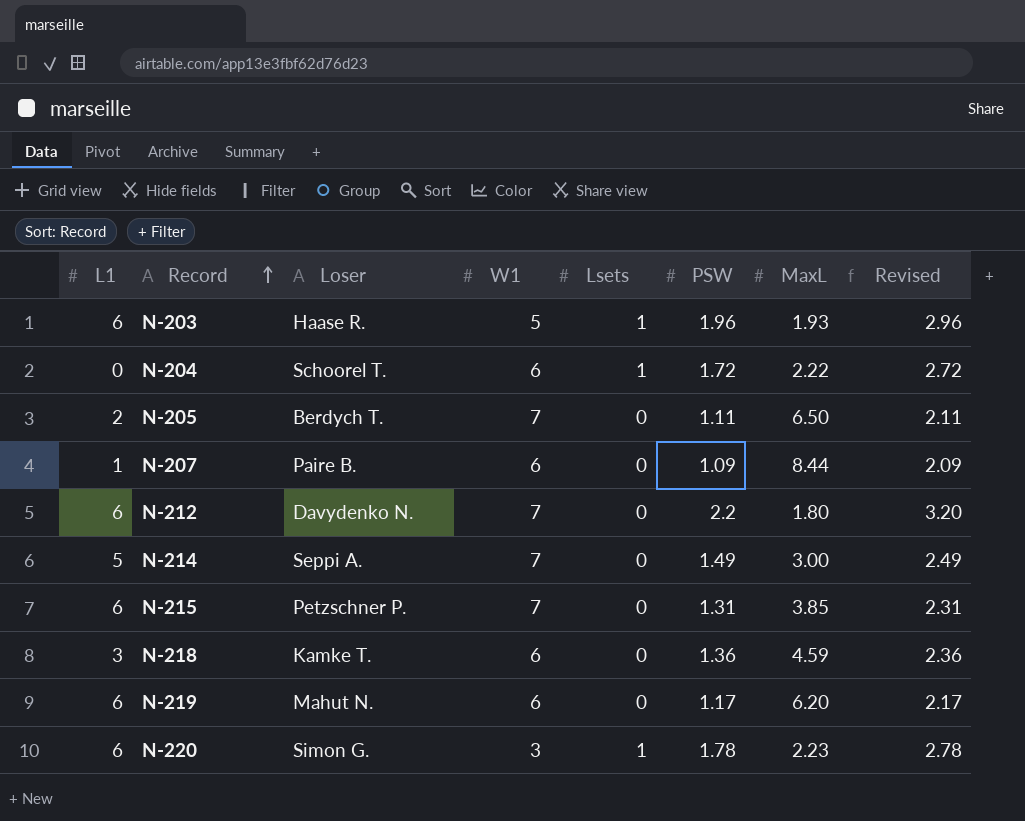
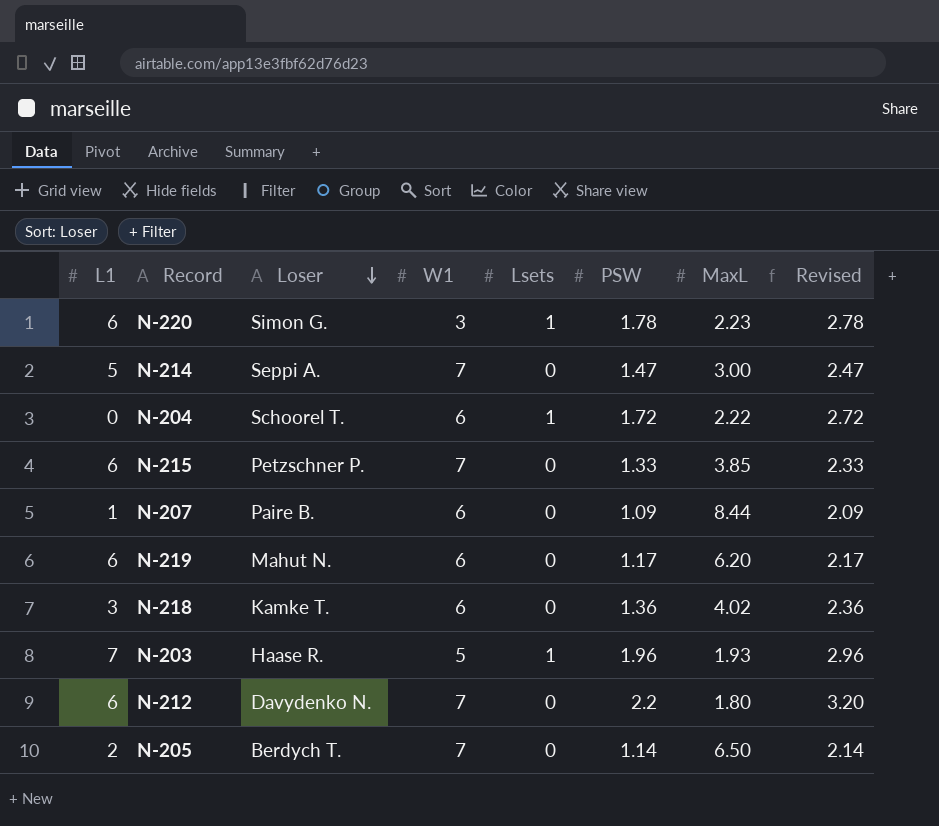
row order: Record ascending -> Loser descending
N-214 | PSW: 1.49 -> 1.47
N-214 | Revised: 2.49 -> 2.47
N-215 | PSW: 1.31 -> 1.33
N-215 | Revised: 2.31 -> 2.33
N-218 | MaxL: 4.59 -> 4.02
N-203 | L1: 6 -> 7
N-205 | PSW: 1.11 -> 1.14
N-205 | Revised: 2.11 -> 2.14

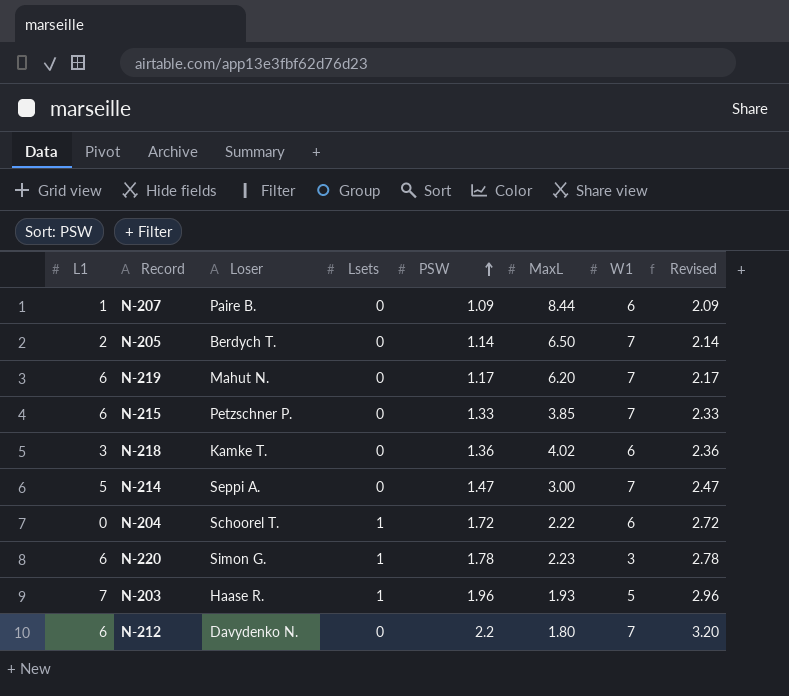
row order: Loser descending -> PSW ascending
column W1 | position: 4 -> 7
N-219 | W1: 6 -> 7

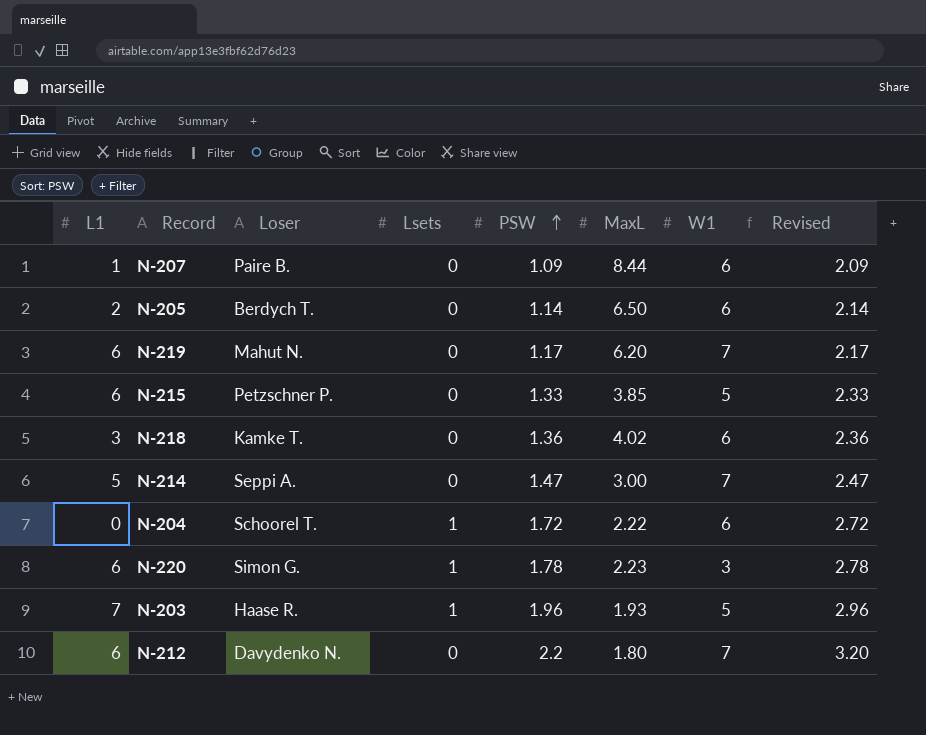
N-205 | W1: 7 -> 6
N-215 | W1: 7 -> 5

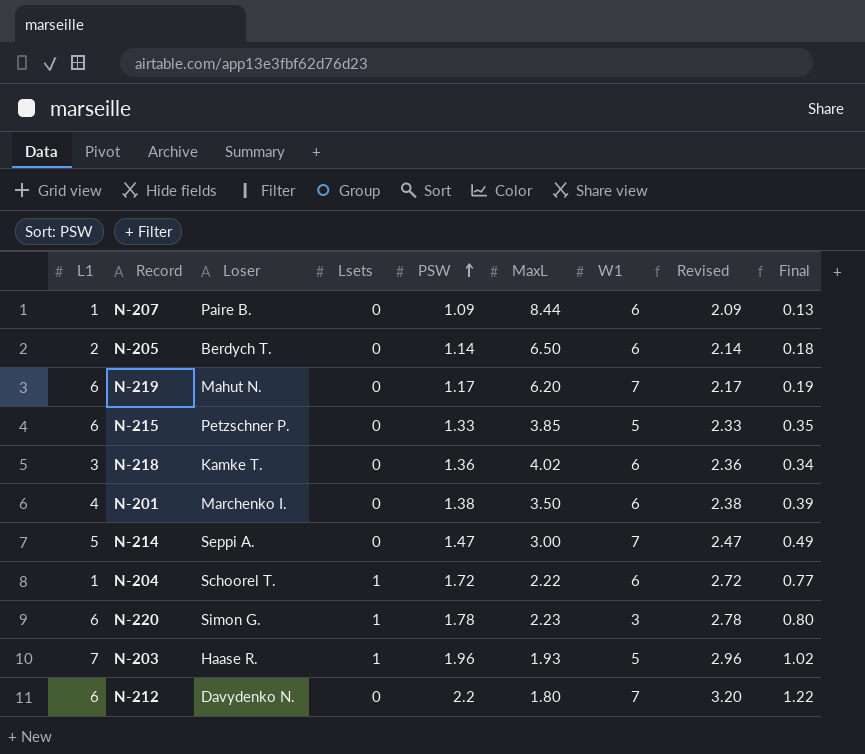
column Final | formula: none -> [PSW] / [MaxL]
row N-201: none -> 4 | Marchenko I. | 0 | 1.38 | 3.50 | 6 | 2.38 | 0.39
N-204 | L1: 0 -> 1

